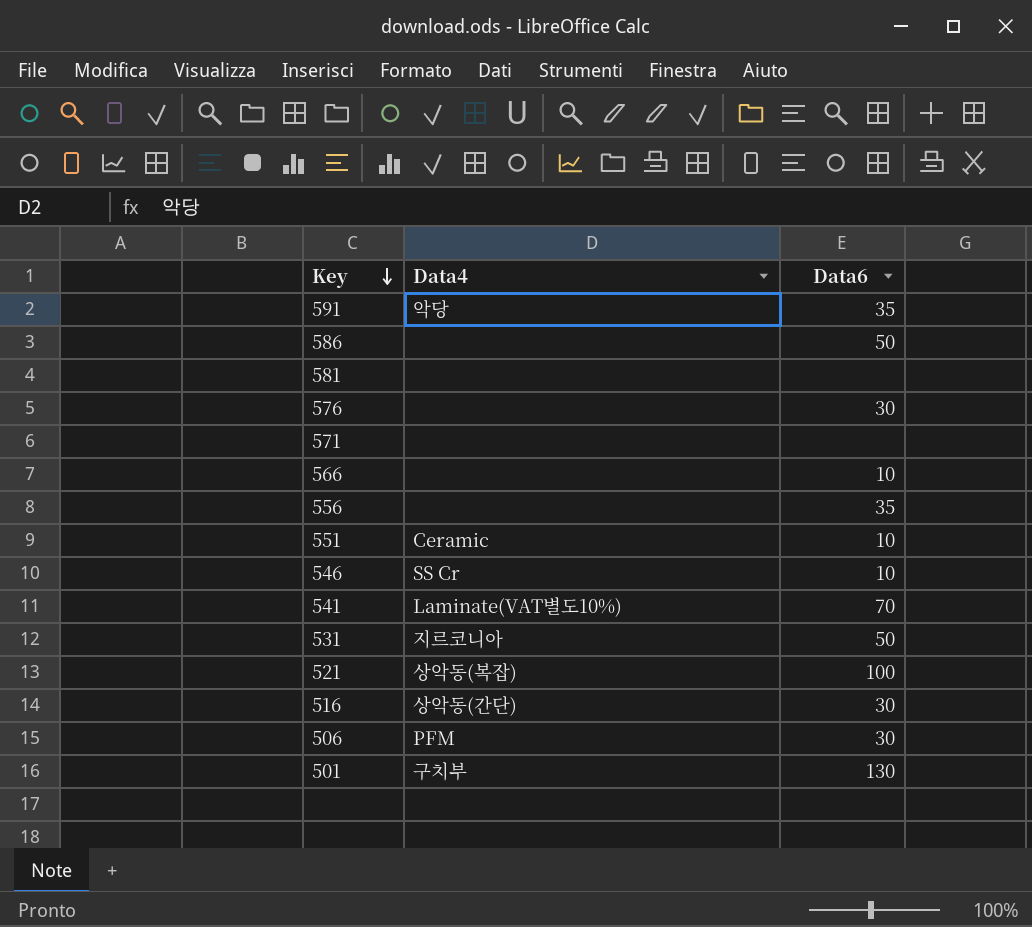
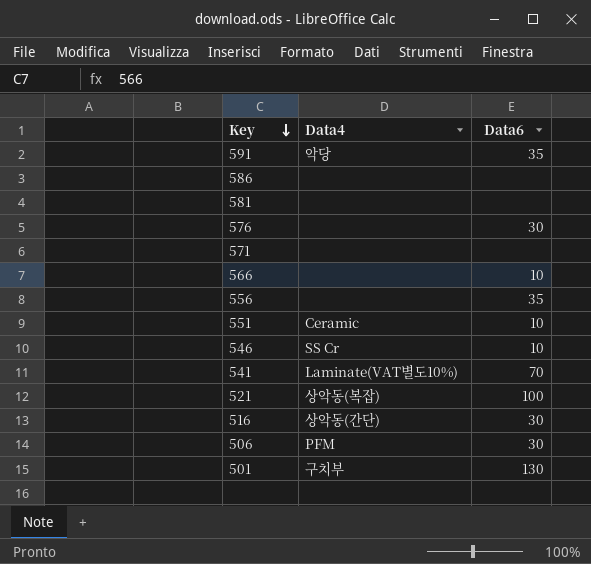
row 531: 지르코니아 | 50 -> none
586 | Data6: 50 -> none

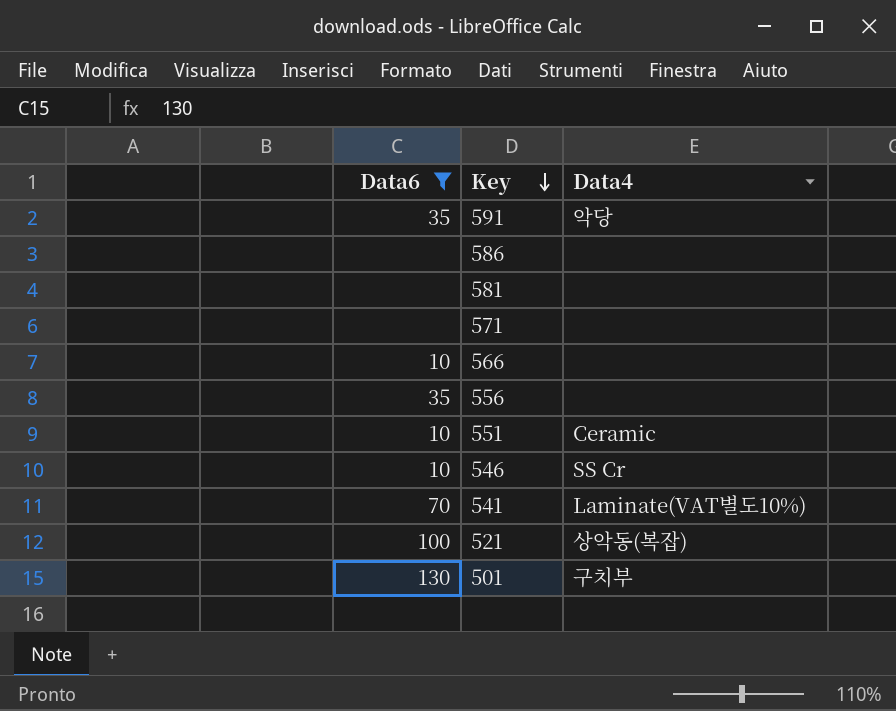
filter: none -> Data6 != 30
column Data6 | position: 3 -> 1

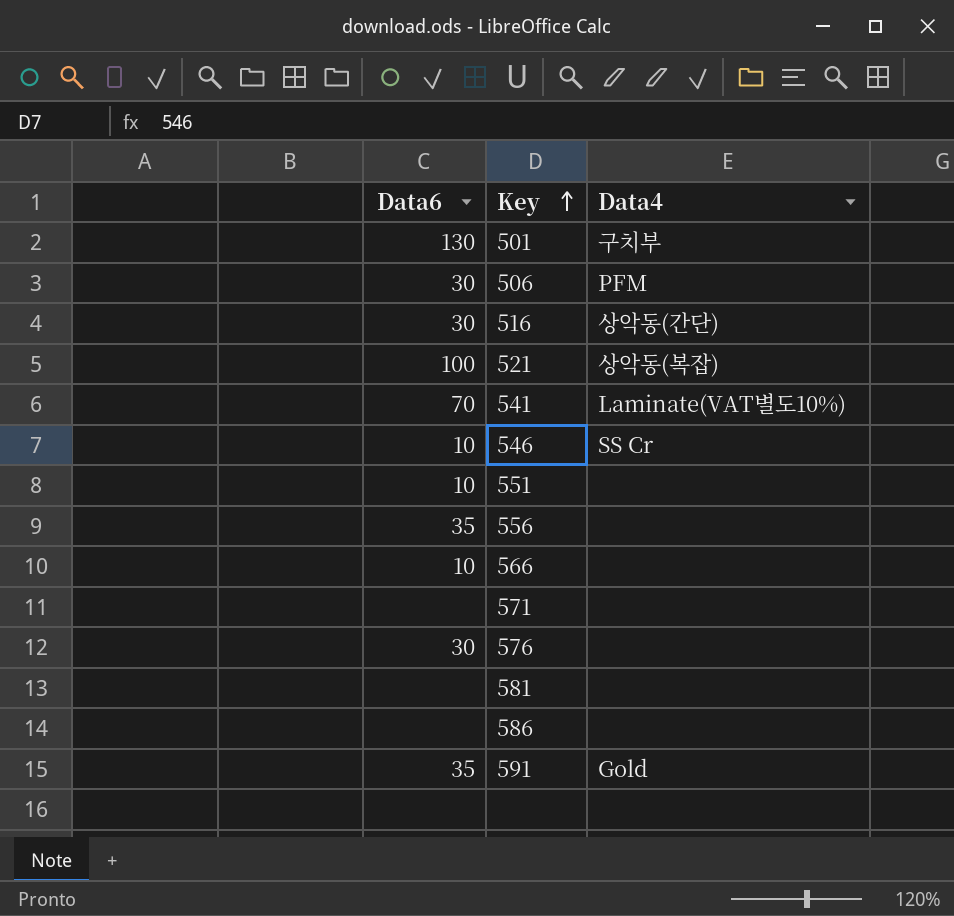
filter: Data6 != 30 -> none
row order: Key descending -> Key ascending
551 | Data4: Ceramic -> none
591 | Data4: 악당 -> Gold

